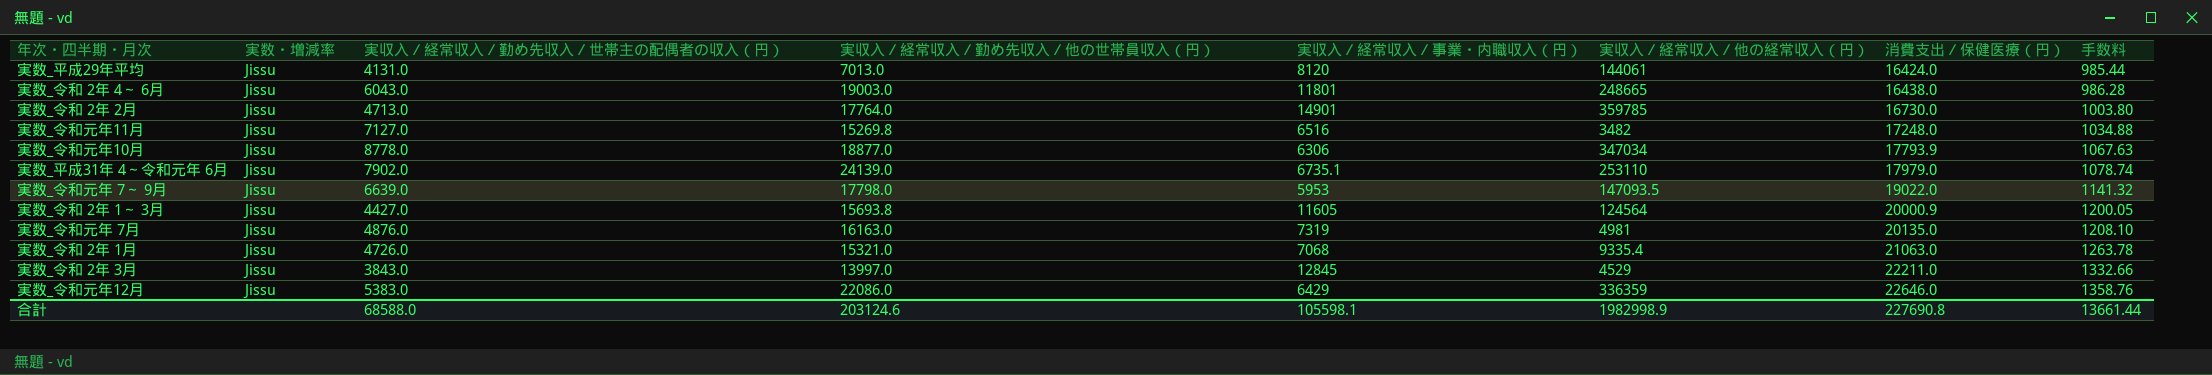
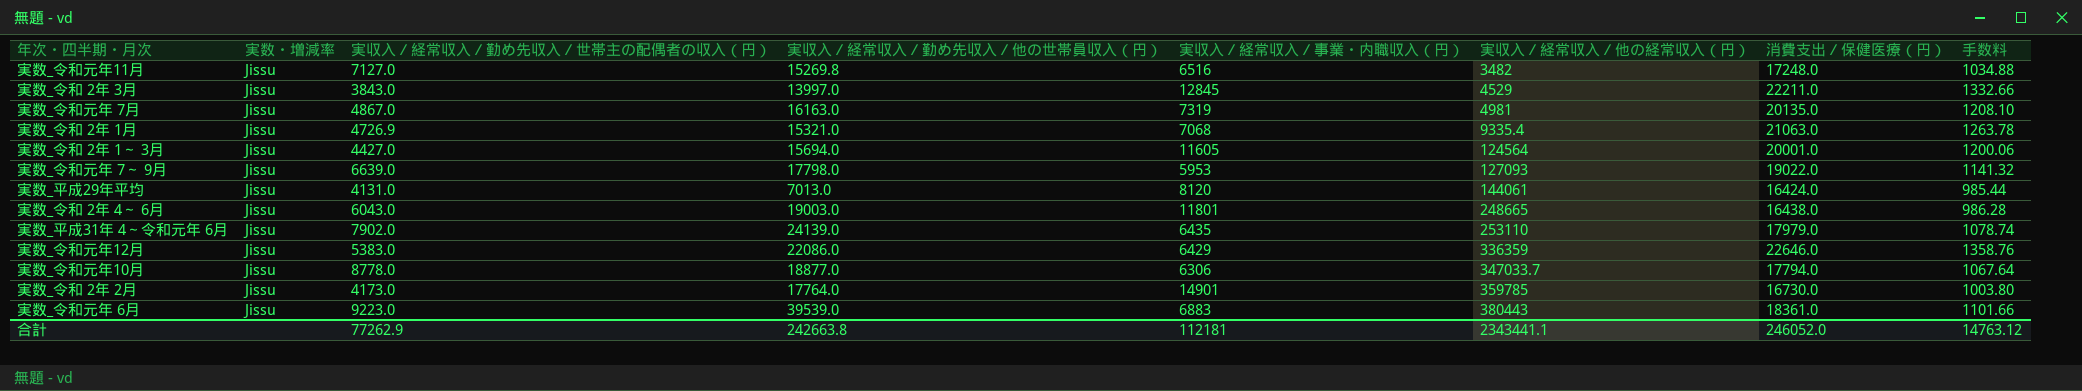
row order: 消費支出／保健医療（円） ascending -> 実収入／経常収入／他の経常収入（円） ascending
実数_令和元年 7月 | 実収入／経常収入／勤め先収入／世帯主の配偶者の収入（円）: 4876.0 -> 4867.0
実数_令和 2年 1月 | 実収入／経常収入／勤め先収入／世帯主の配偶者の収入（円）: 4726.0 -> 4726.9
実数_令和 2年 1～ 3月 | 実収入／経常収入／勤め先収入／他の世帯員収入（円）: 15693.8 -> 15694.0
実数_令和 2年 1～ 3月 | 消費支出／保健医療（円）: 20000.9 -> 20001.0
実数_令和 2年 1～ 3月 | 手数料: 1200.05 -> 1200.06
実数_令和元年 7～ 9月 | 実収入／経常収入／他の経常収入（円）: 147093.5 -> 127093
実数_平成31年 4～令和元年 6月 | 実収入／経常収入／事業・内職収入（円）: 6735.1 -> 6435
実数_令和元年10月 | 実収入／経常収入／他の経常収入（円）: 347034 -> 347033.7
実数_令和元年10月 | 消費支出／保健医療（円）: 17793.9 -> 17794.0
実数_令和元年10月 | 手数料: 1067.63 -> 1067.64
実数_令和 2年 2月 | 実収入／経常収入／勤め先収入／世帯主の配偶者の収入（円）: 4713.0 -> 4173.0
row 実数_令和元年 6月: none -> Jissu | 9223.0 | 39539.0 | 6883 | 380443 | 18361.0 | 1101.66
合計 | 実収入／経常収入／勤め先収入／世帯主の配偶者の収入（円）: 68588.0 -> 77262.9
合計 | 実収入／経常収入／勤め先収入／他の世帯員収入（円）: 203124.6 -> 242663.8
合計 | 実収入／経常収入／事業・内職収入（円）: 105598.1 -> 112181
合計 | 実収入／経常収入／他の経常収入（円）: 1982998.9 -> 2343441.1
合計 | 消費支出／保健医療（円）: 227690.8 -> 246052.0
合計 | 手数料: 13661.44 -> 14763.12

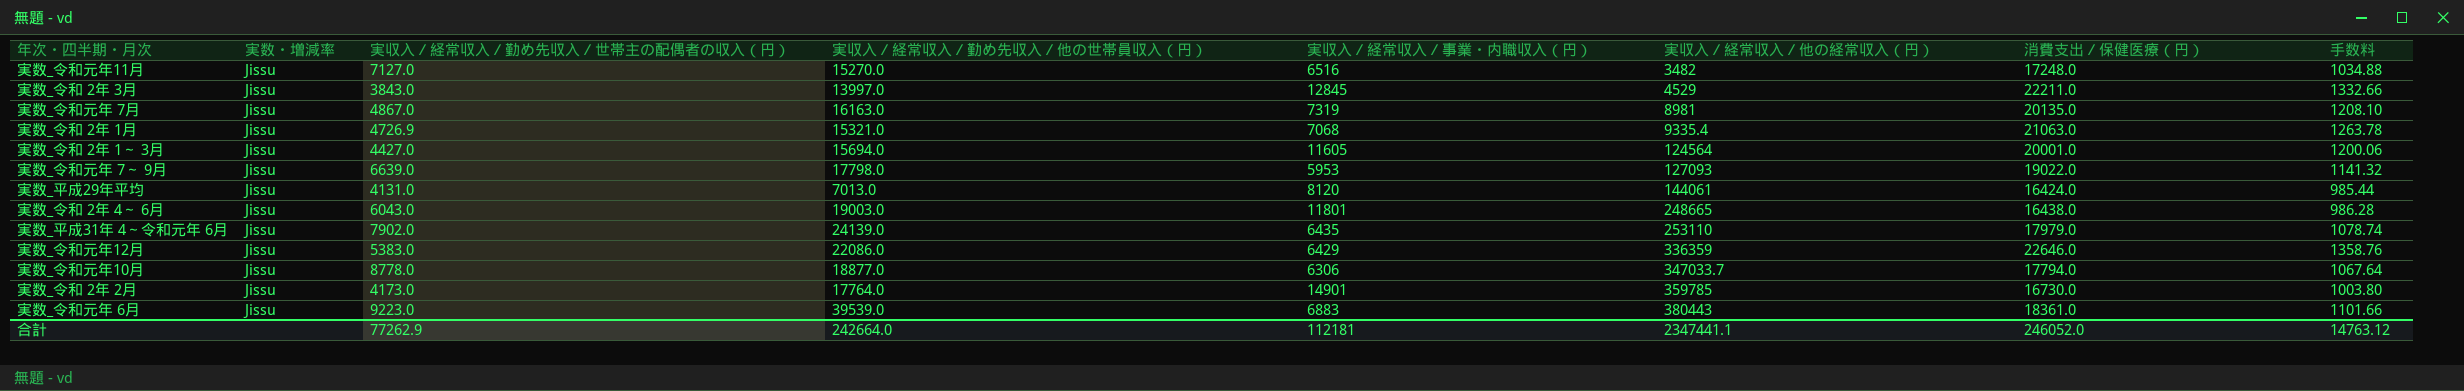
実数_令和元年11月 | 実収入／経常収入／勤め先収入／他の世帯員収入（円）: 15269.8 -> 15270.0
実数_令和元年 7月 | 実収入／経常収入／他の経常収入（円）: 4981 -> 8981
合計 | 実収入／経常収入／勤め先収入／他の世帯員収入（円）: 242663.8 -> 242664.0
合計 | 実収入／経常収入／他の経常収入（円）: 2343441.1 -> 2347441.1

